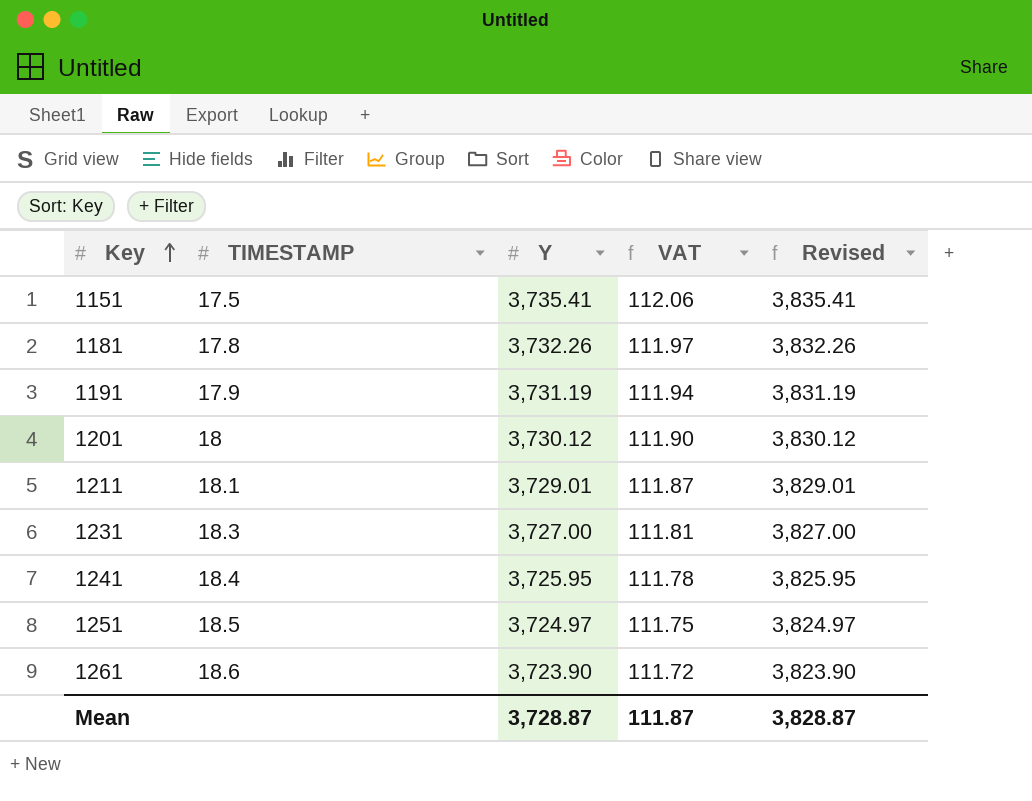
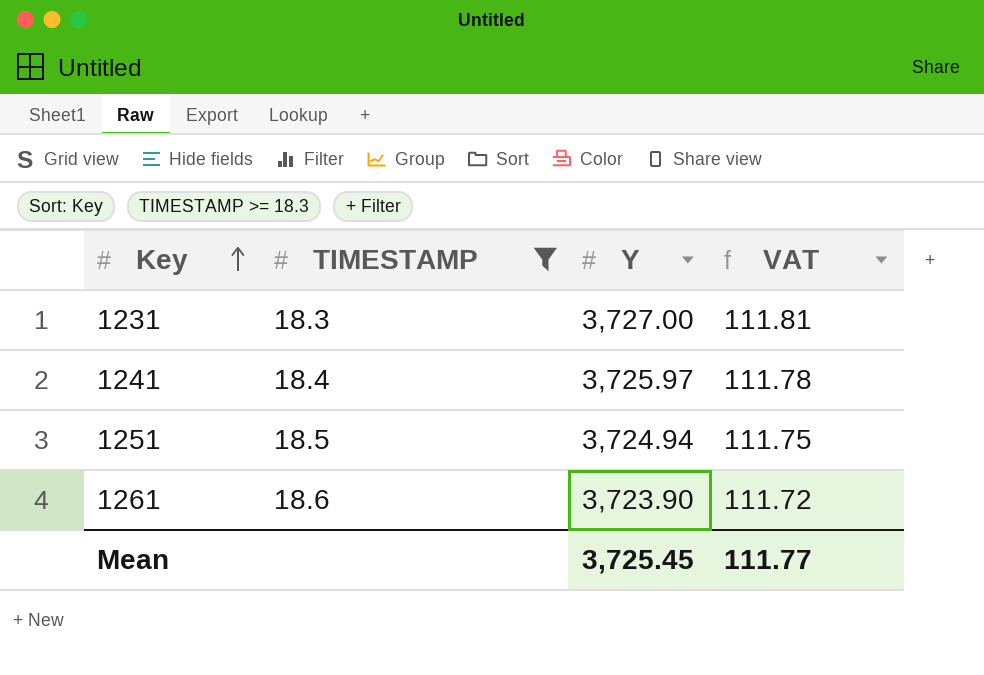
filter: none -> TIMESTAMP >= 18.3
column Revised | formula: [Y] + 100 -> none
1241 | Y: 3,725.95 -> 3,725.97
1251 | Y: 3,724.97 -> 3,724.94
Mean | Y: 3,728.87 -> 3,725.45
Mean | VAT: 111.87 -> 111.77

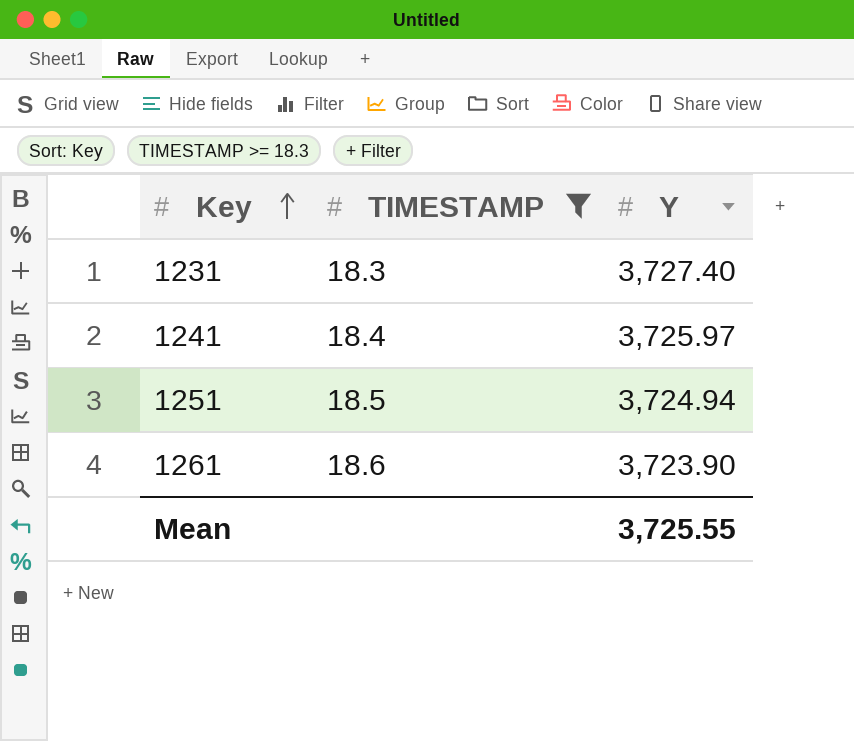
column VAT | formula: [Y] * 0.03 -> none
1231 | Y: 3,727.00 -> 3,727.40
Mean | Y: 3,725.45 -> 3,725.55

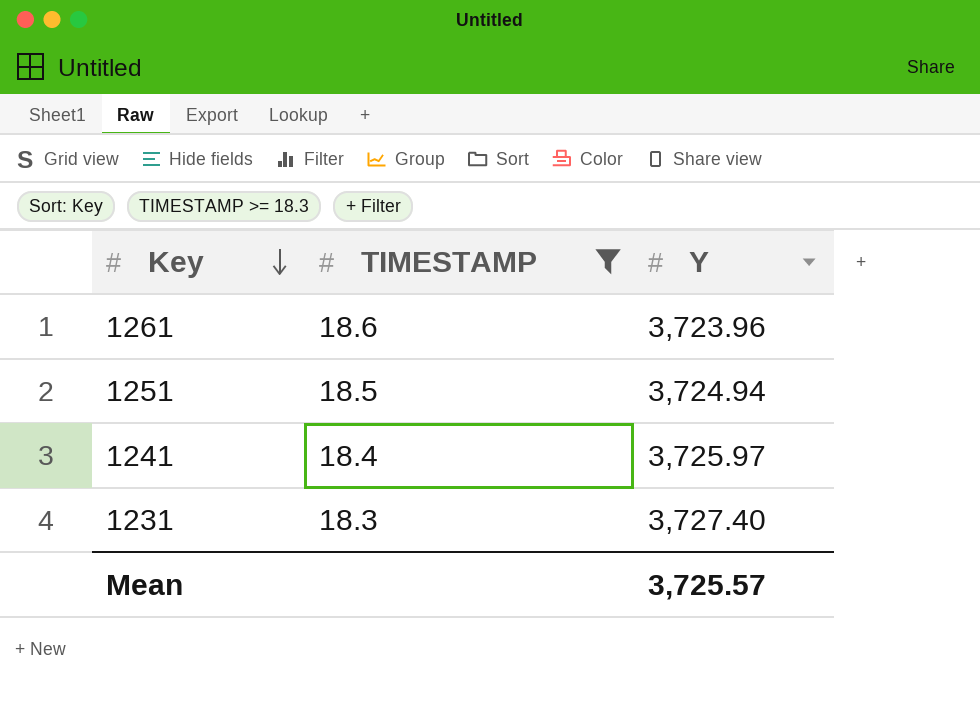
row order: Key ascending -> Key descending
1261 | Y: 3,723.90 -> 3,723.96
Mean | Y: 3,725.55 -> 3,725.57

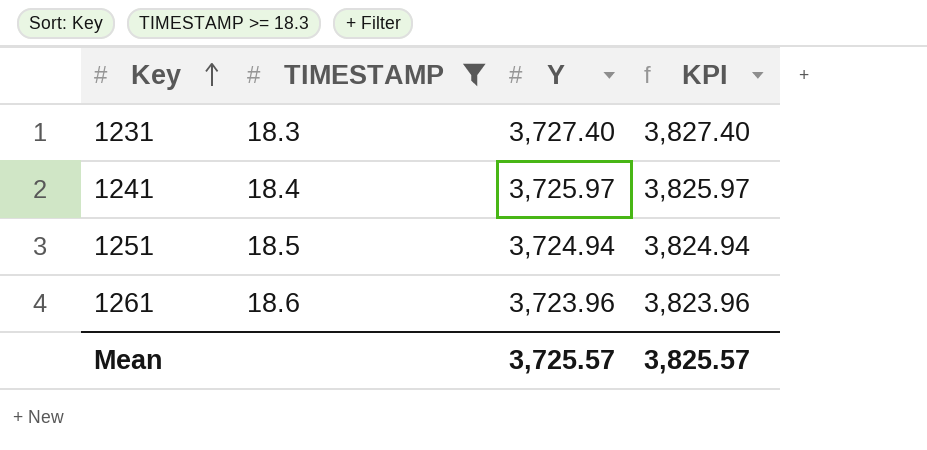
row order: Key descending -> Key ascending
column KPI | formula: none -> [Y] + 100

